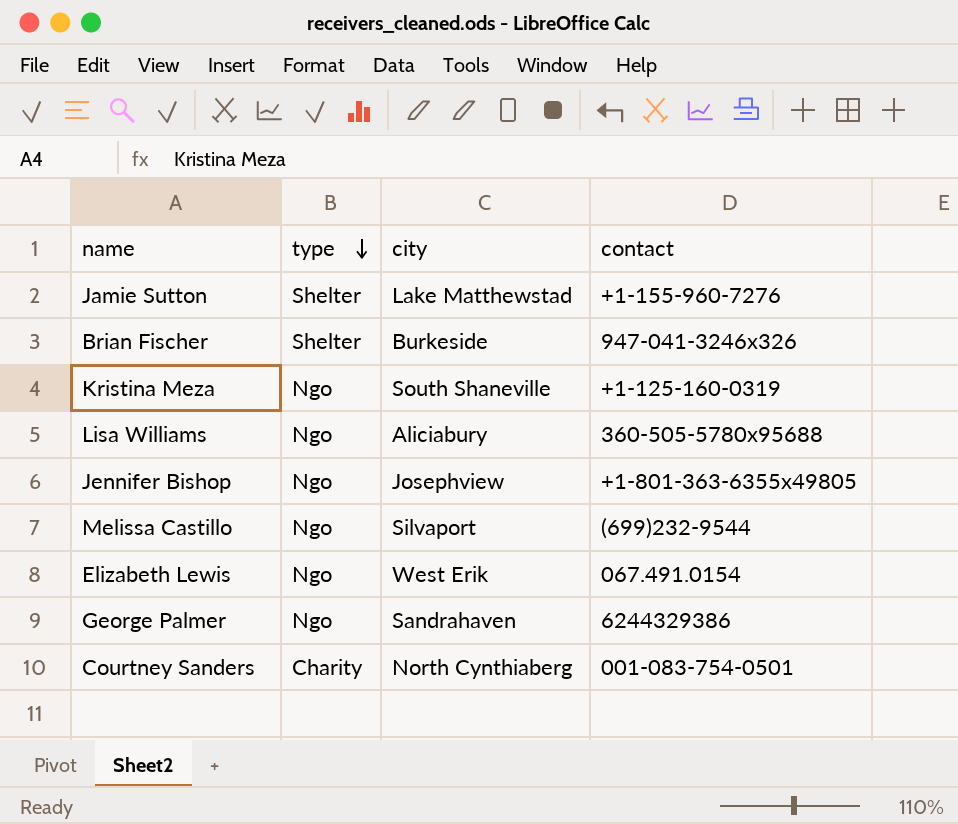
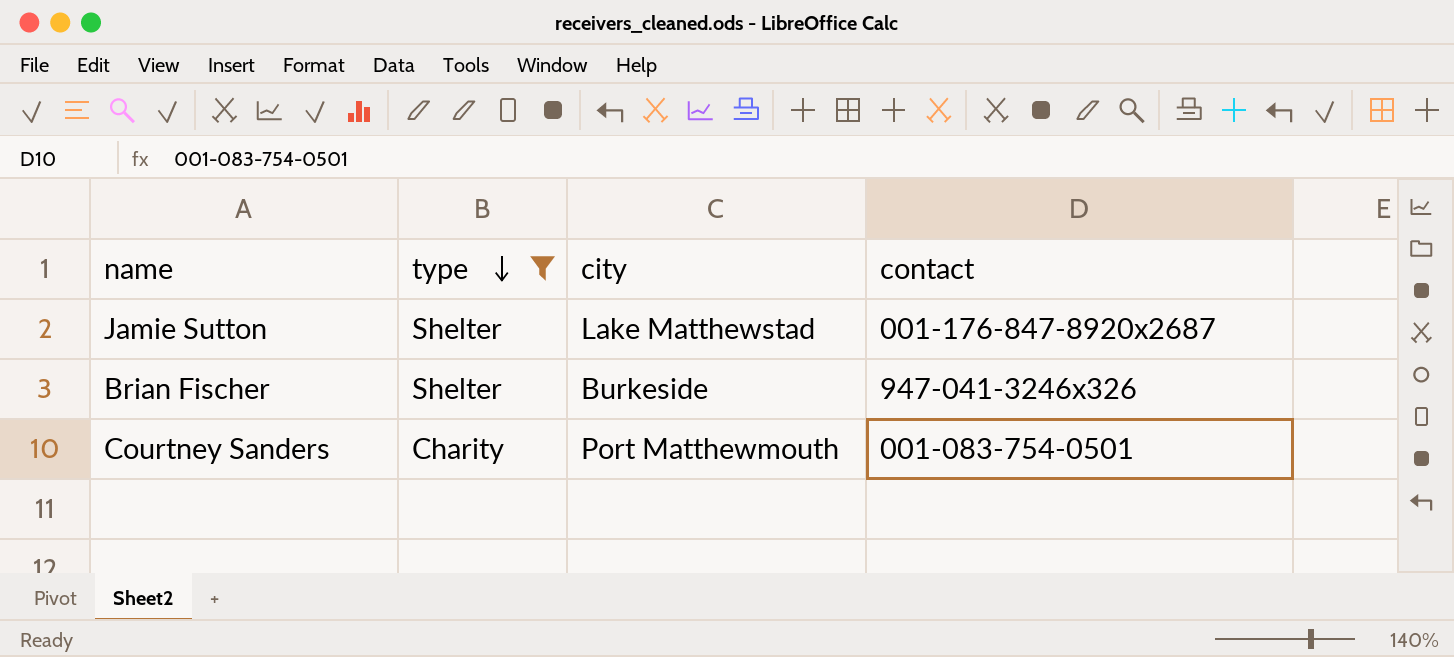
filter: none -> type != Ngo
Jamie Sutton | contact: +1-155-960-7276 -> 001-176-847-8920x2687
Courtney Sanders | city: North Cynthiaberg -> Port Matthewmouth

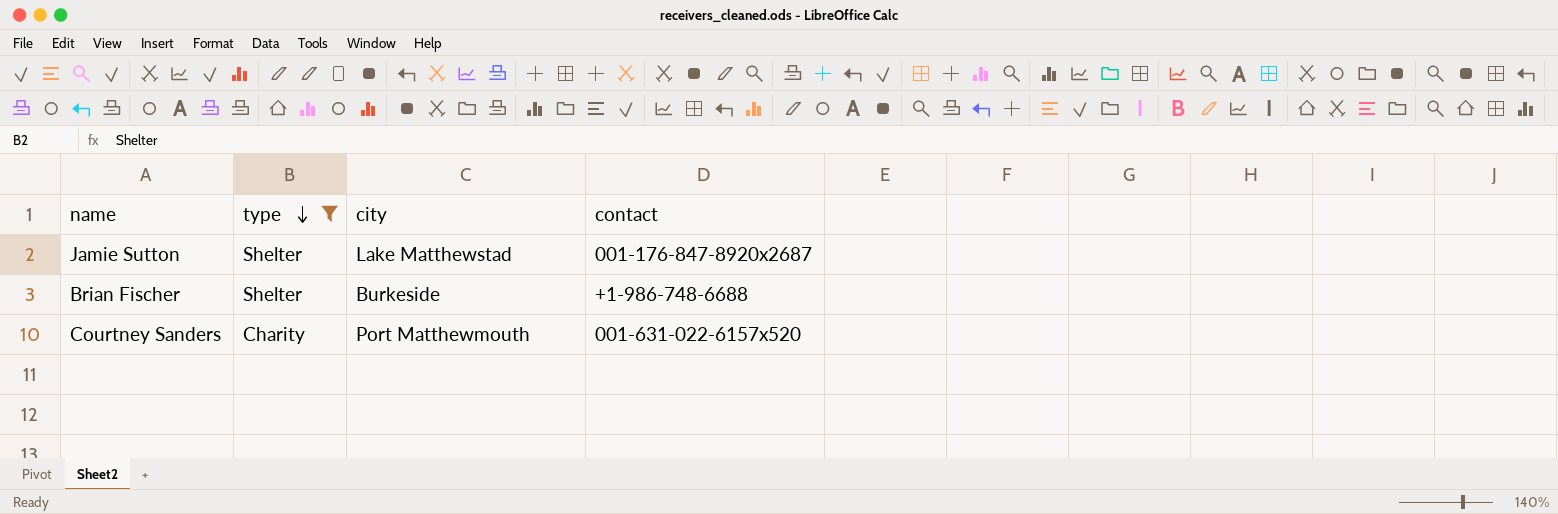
Brian Fischer | contact: 947-041-3246x326 -> +1-986-748-6688
Courtney Sanders | contact: 001-083-754-0501 -> 001-631-022-6157x520

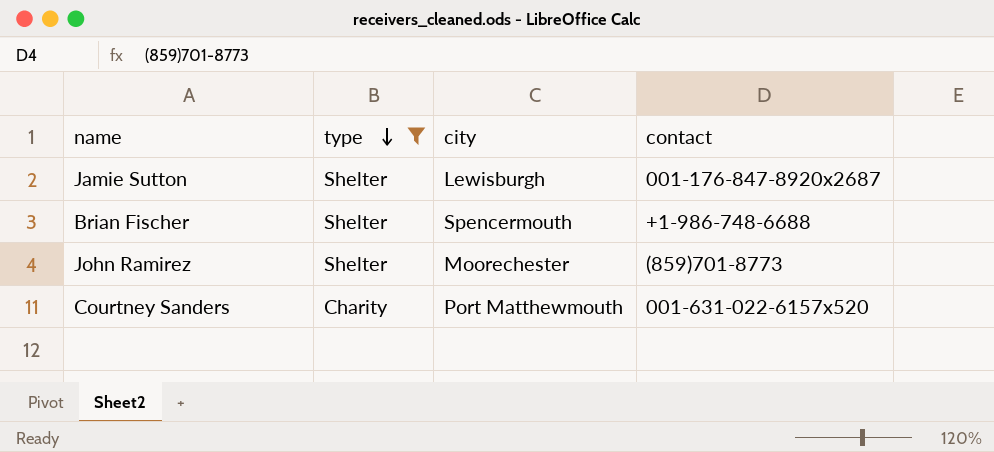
Jamie Sutton | city: Lake Matthewstad -> Lewisburgh
Brian Fischer | city: Burkeside -> Spencermouth
row John Ramirez: none -> Shelter | Moorechester | (859)701-8773

